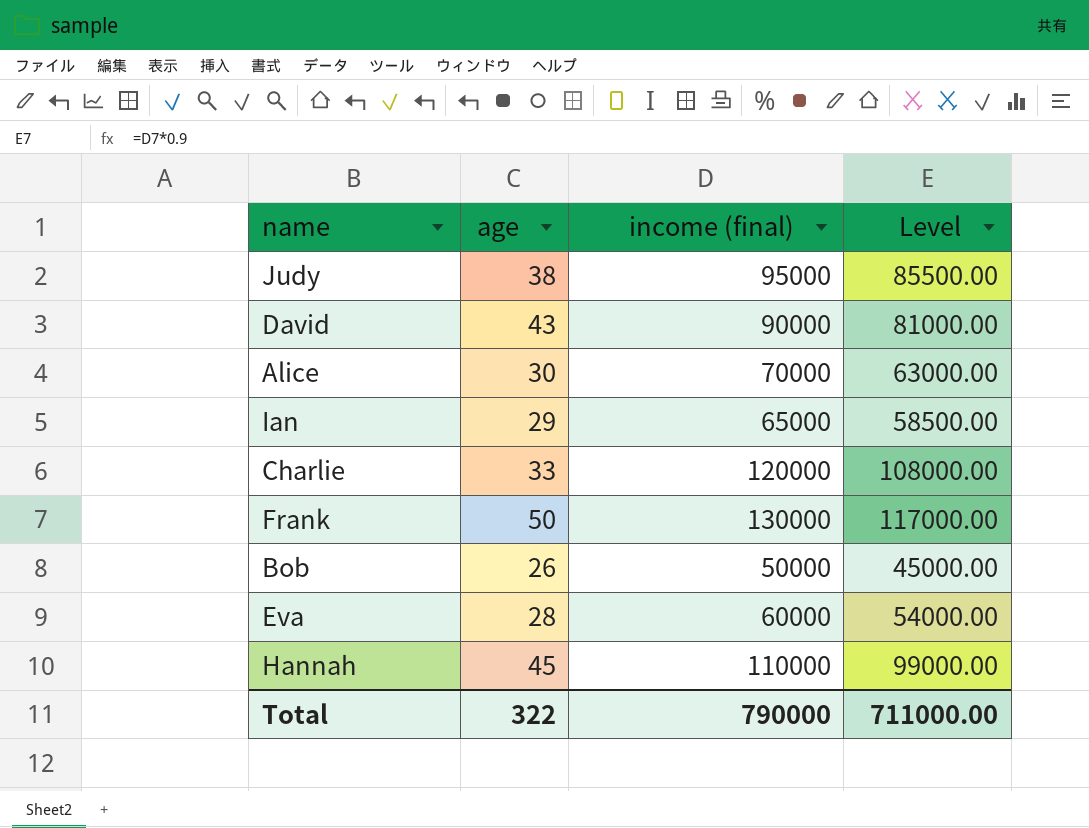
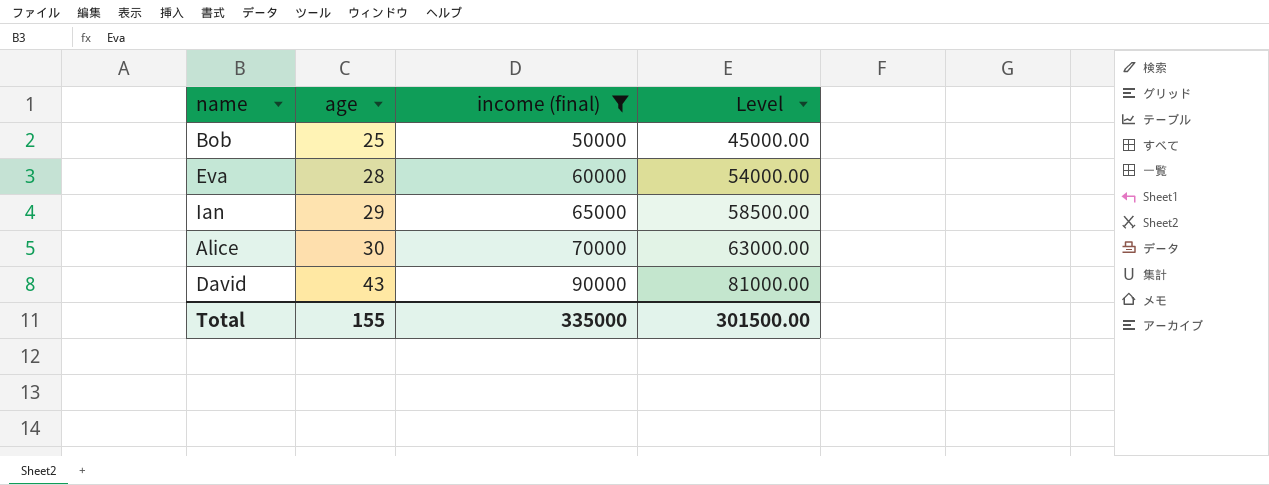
filter: none -> income (final) <= 90000
row order: none -> age ascending
Bob | age: 26 -> 25
Total | age: 322 -> 155
Total | income (final): 790000 -> 335000
Total | Level: 711000.00 -> 301500.00

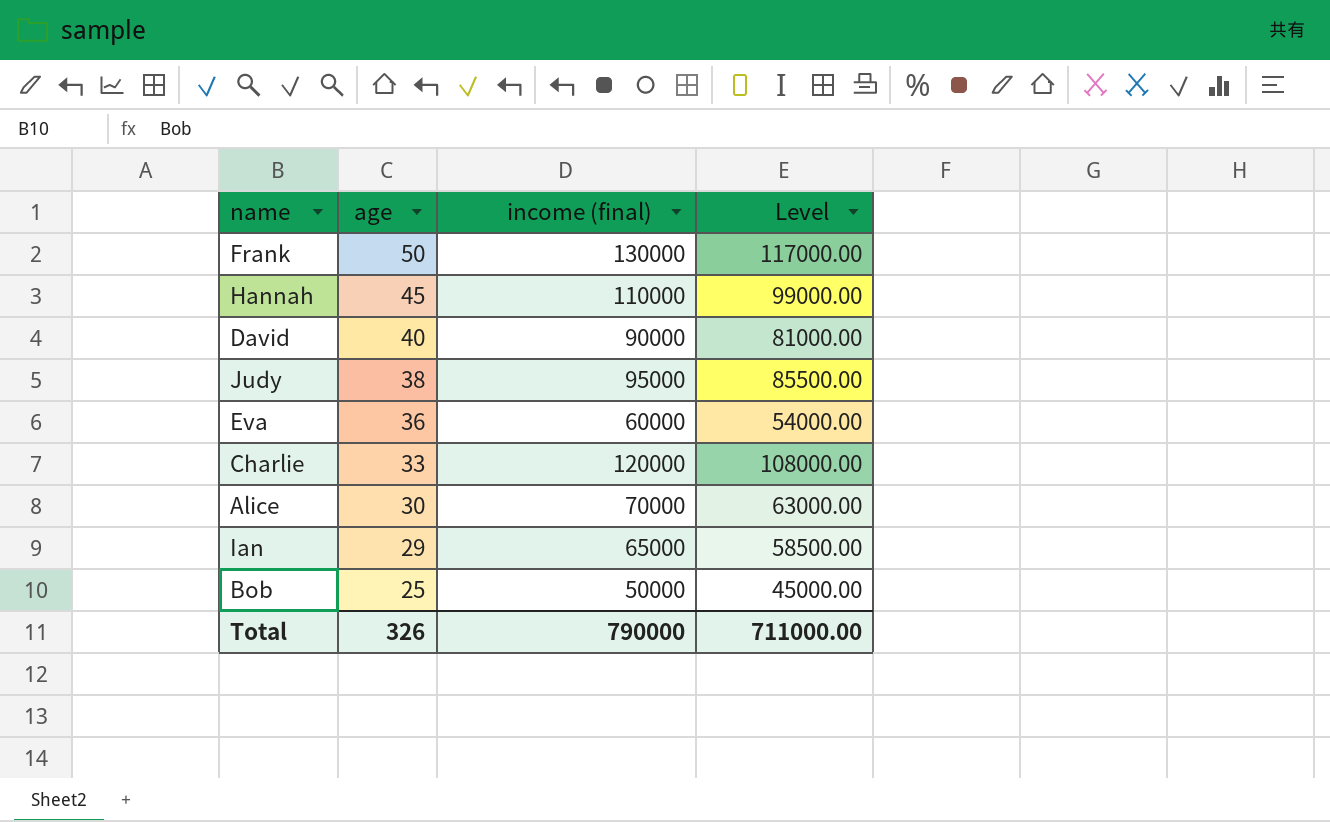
filter: income (final) <= 90000 -> none
row order: age ascending -> age descending
David | age: 43 -> 40
Eva | age: 28 -> 36
Total | age: 155 -> 326
Total | income (final): 335000 -> 790000
Total | Level: 301500.00 -> 711000.00

